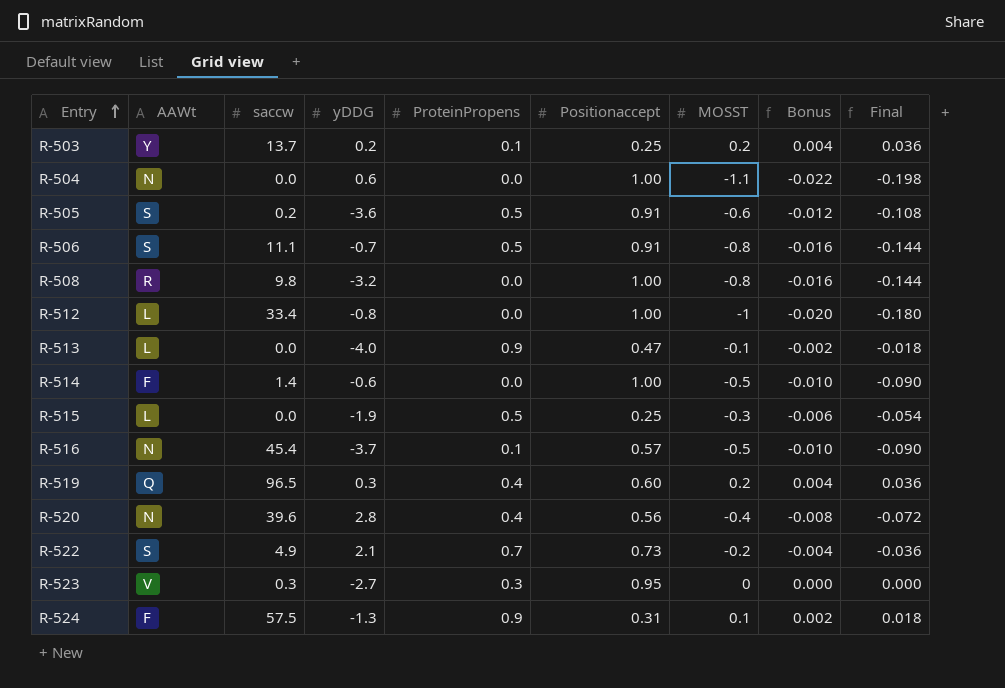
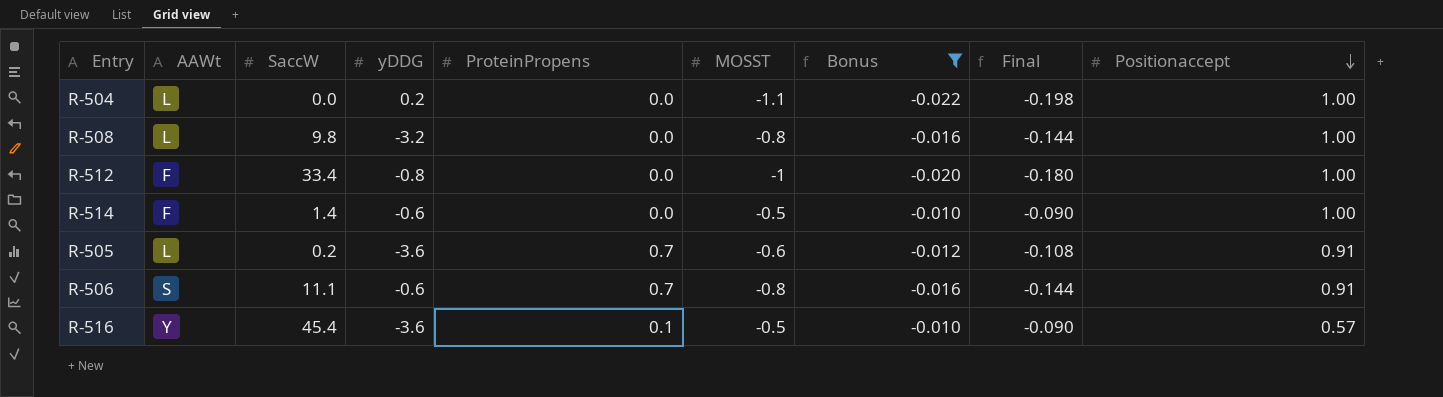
filter: none -> Bonus <= -0.010
row order: Entry ascending -> Positionaccept descending
column name: saccw -> SaccW
column Positionaccept | position: 6 -> 9
R-504 | AAWt: N -> L
R-504 | yDDG: 0.6 -> 0.2
R-508 | AAWt: R -> L
R-512 | AAWt: L -> F
R-505 | AAWt: S -> L
R-505 | ProteinPropens: 0.5 -> 0.7
R-506 | yDDG: -0.7 -> -0.6
R-506 | ProteinPropens: 0.5 -> 0.7
R-516 | AAWt: N -> Y
R-516 | yDDG: -3.7 -> -3.6

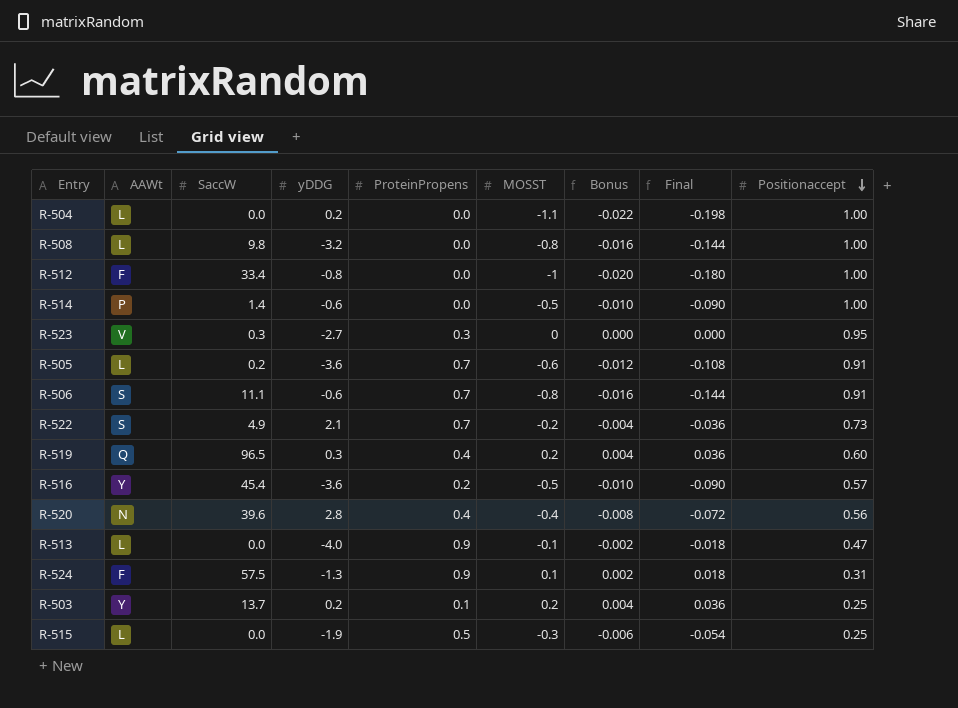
filter: Bonus <= -0.010 -> none
R-514 | AAWt: F -> P
R-516 | ProteinPropens: 0.1 -> 0.2

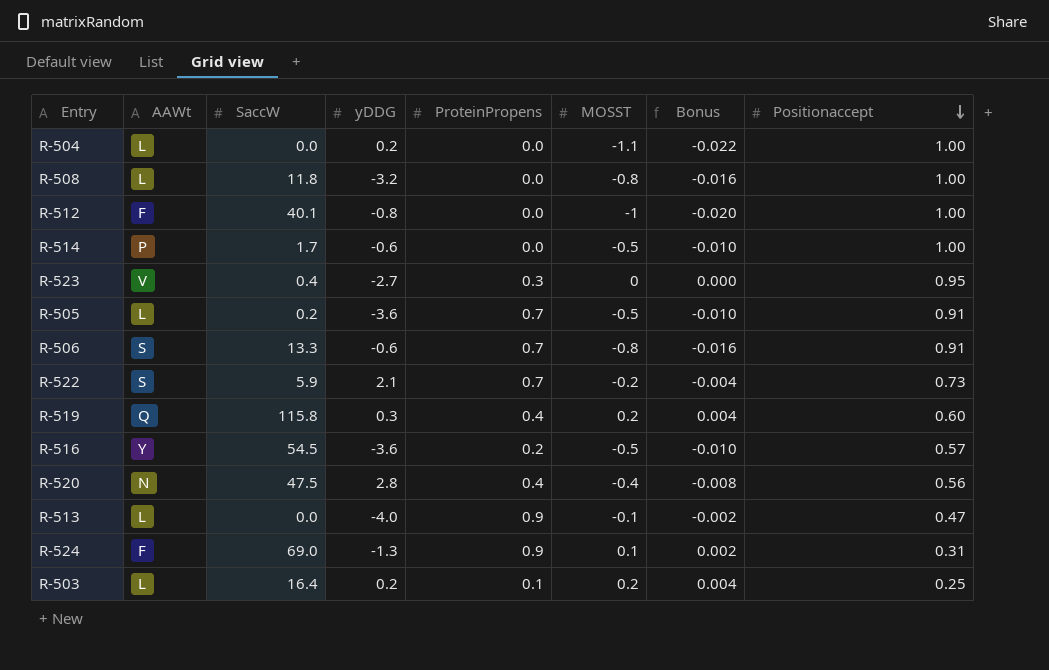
column Final | formula: [MOSST] * 0.18 -> none
row R-515: L | 0.0 | -1.9 | 0.5 | -0.3 | -0.006 | -0.054 | 0.25 -> none
R-508 | SaccW: 9.8 -> 11.8
R-512 | SaccW: 33.4 -> 40.1
R-514 | SaccW: 1.4 -> 1.7
R-523 | SaccW: 0.3 -> 0.4
R-505 | MOSST: -0.6 -> -0.5
R-505 | Bonus: -0.012 -> -0.010
R-506 | SaccW: 11.1 -> 13.3
R-522 | SaccW: 4.9 -> 5.9
R-519 | SaccW: 96.5 -> 115.8
R-516 | SaccW: 45.4 -> 54.5
R-520 | SaccW: 39.6 -> 47.5
R-524 | SaccW: 57.5 -> 69.0
R-503 | AAWt: Y -> L
R-503 | SaccW: 13.7 -> 16.4

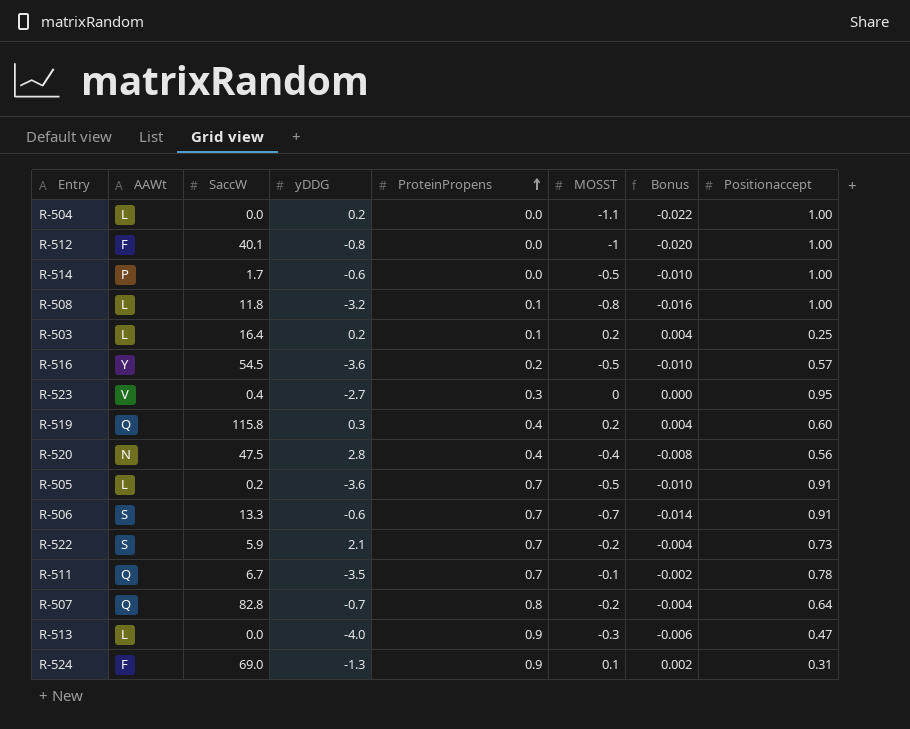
row order: Positionaccept descending -> ProteinPropens ascending
R-508 | ProteinPropens: 0.0 -> 0.1
R-506 | MOSST: -0.8 -> -0.7
R-506 | Bonus: -0.016 -> -0.014
row R-511: none -> Q | 6.7 | -3.5 | 0.7 | -0.1 | -0.002 | 0.78
row R-507: none -> Q | 82.8 | -0.7 | 0.8 | -0.2 | -0.004 | 0.64
R-513 | MOSST: -0.1 -> -0.3
R-513 | Bonus: -0.002 -> -0.006

